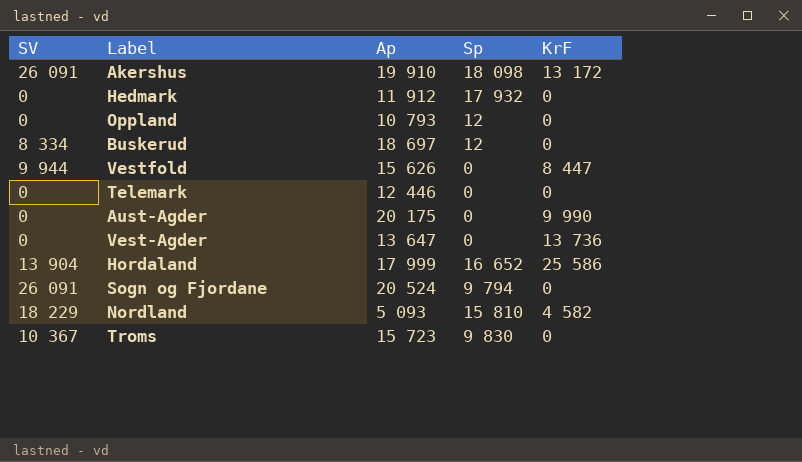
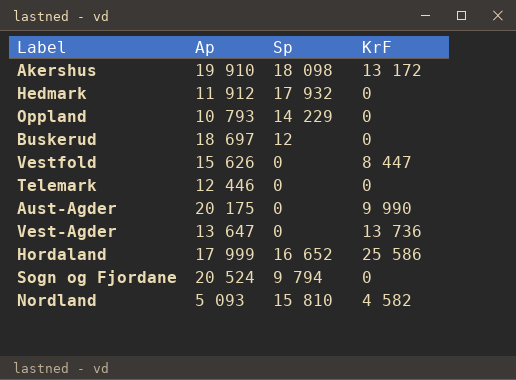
column SV | position: 1 -> none
row Troms: 10 367 | 15 723 | 9 830 | 0 -> none
Oppland | Sp: 12 -> 14 229

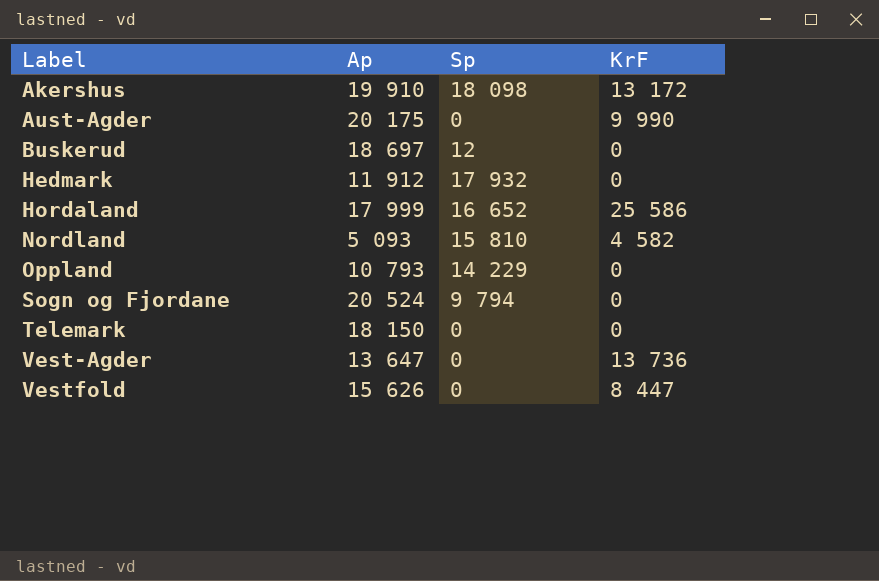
row order: none -> Label ascending
Telemark | Ap: 12 446 -> 18 150

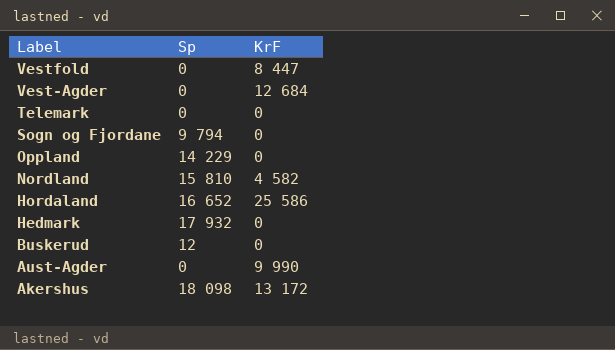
row order: Label ascending -> Label descending
column Ap | position: 2 -> none
Vest-Agder | KrF: 13 736 -> 12 684

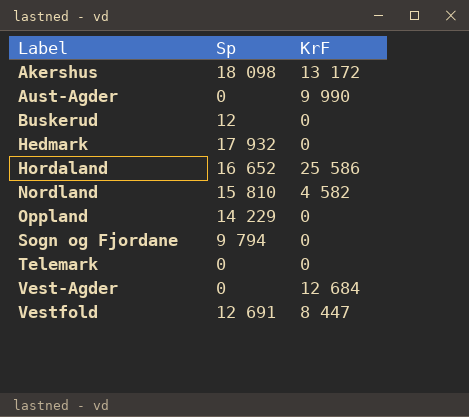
row order: Label descending -> Label ascending
Vestfold | Sp: 0 -> 12 691

